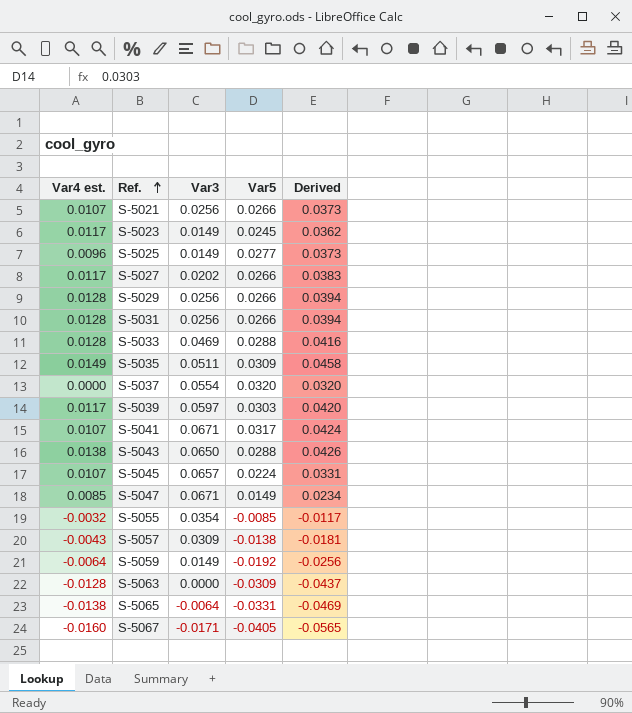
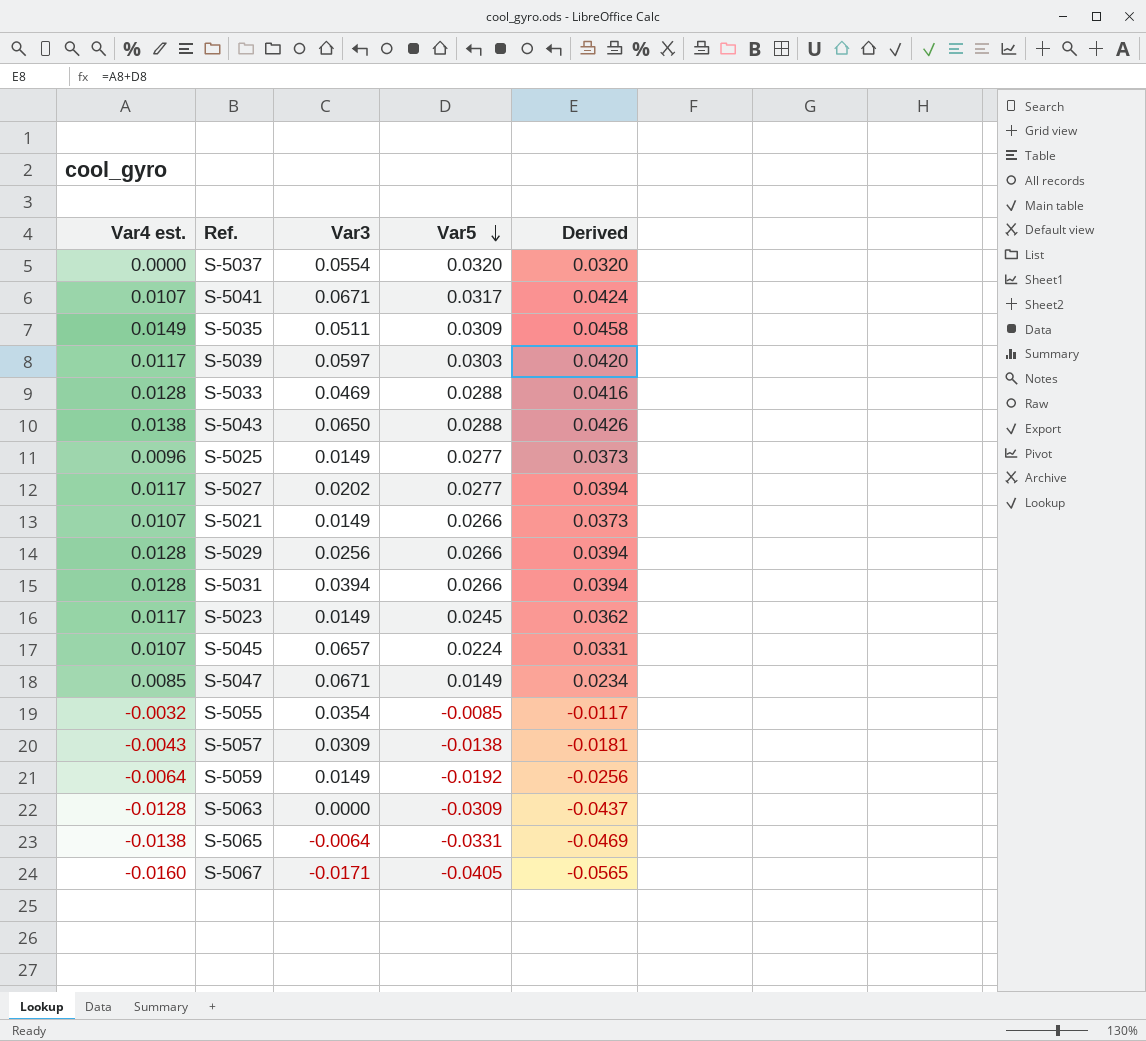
row order: Ref. ascending -> Var5 descending
S-5027 | Var5: 0.0266 -> 0.0277
S-5027 | Derived: 0.0383 -> 0.0394
S-5021 | Var3: 0.0256 -> 0.0149
S-5031 | Var3: 0.0256 -> 0.0394

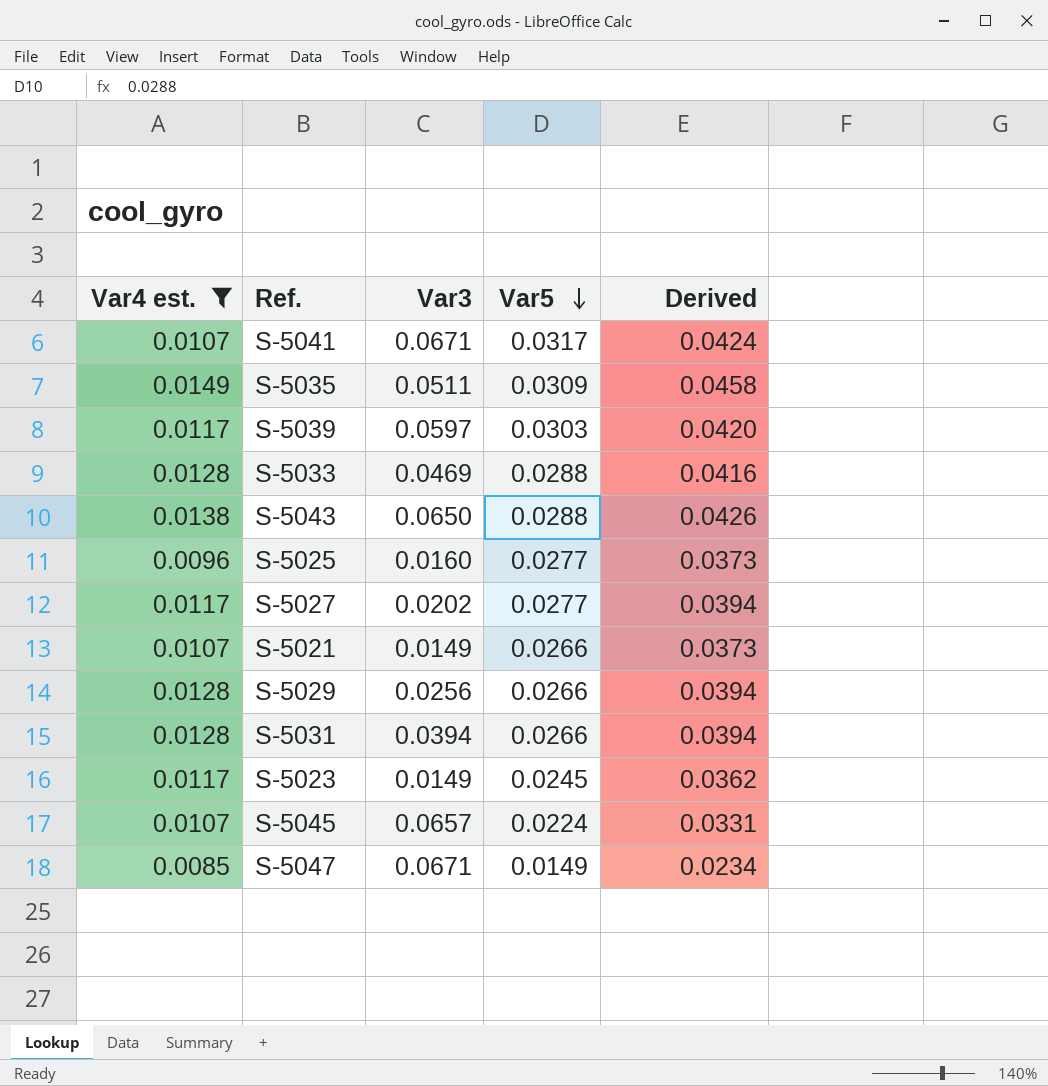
filter: none -> Var4 est. >= 0.0085
S-5025 | Var3: 0.0149 -> 0.0160

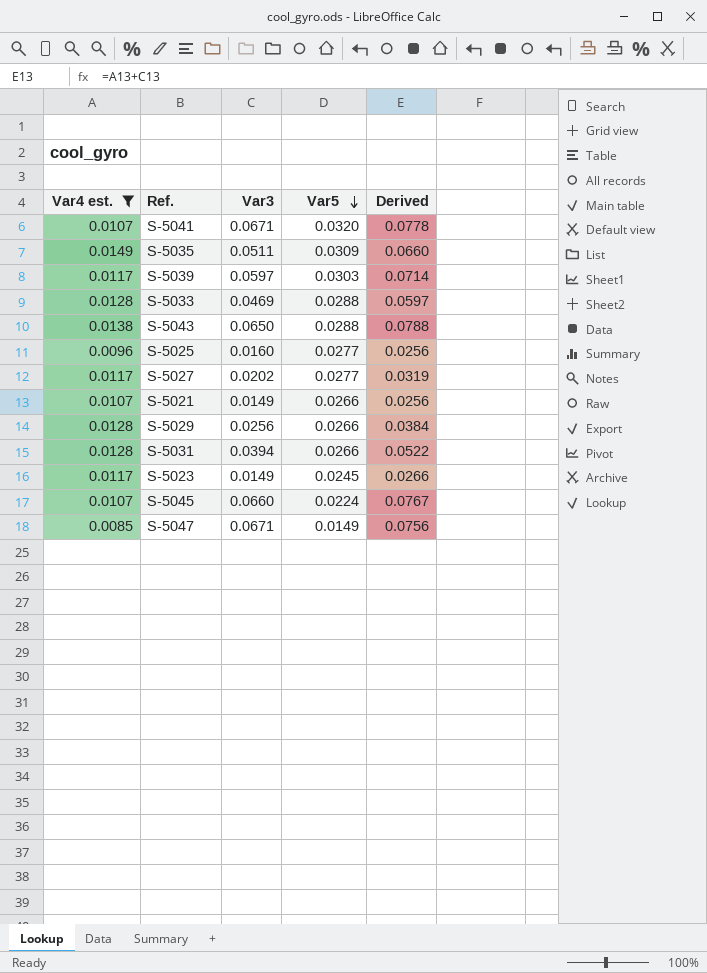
column Derived | formula: [Var4 est.] + [Var5] -> [Var4 est.] + [Var3]
S-5041 | Var5: 0.0317 -> 0.0320
S-5045 | Var3: 0.0657 -> 0.0660

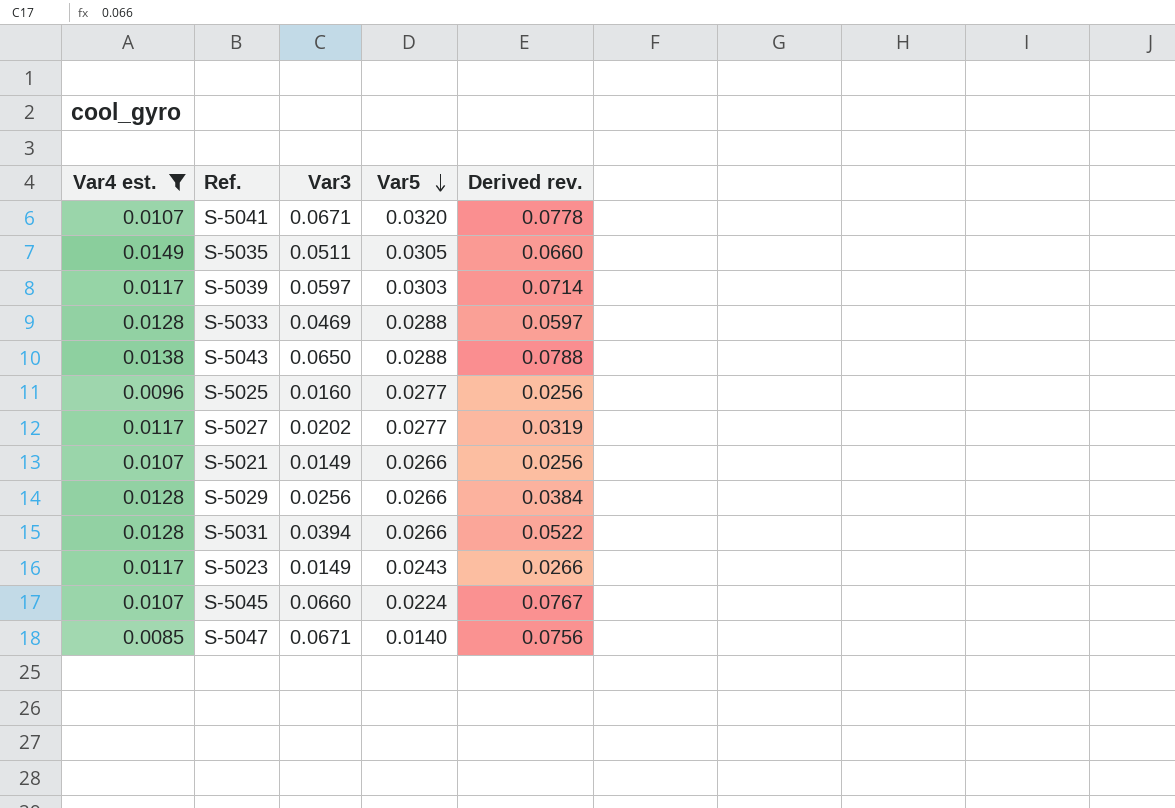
column name: Derived -> Derived rev.
S-5035 | Var5: 0.0309 -> 0.0305
S-5023 | Var5: 0.0245 -> 0.0243
S-5047 | Var5: 0.0149 -> 0.0140

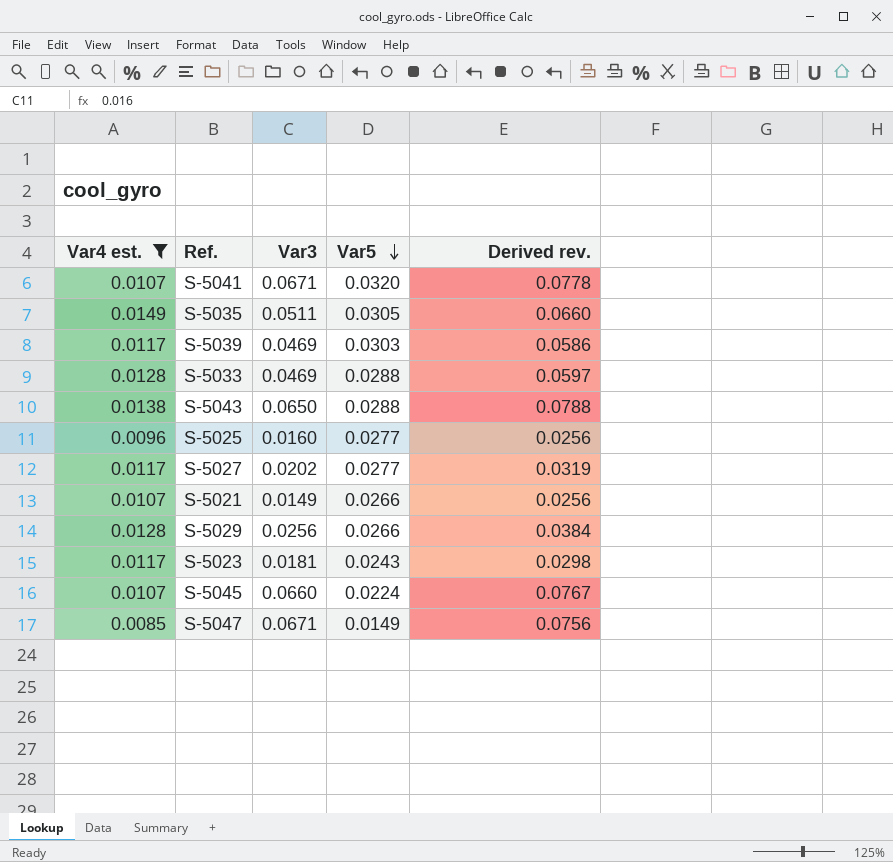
row S-5031: 0.0128 | 0.0394 | 0.0266 | 0.0522 -> none
S-5039 | Var3: 0.0597 -> 0.0469
S-5039 | Derived rev.: 0.0714 -> 0.0586
S-5023 | Var3: 0.0149 -> 0.0181
S-5023 | Derived rev.: 0.0266 -> 0.0298
S-5047 | Var5: 0.0140 -> 0.0149

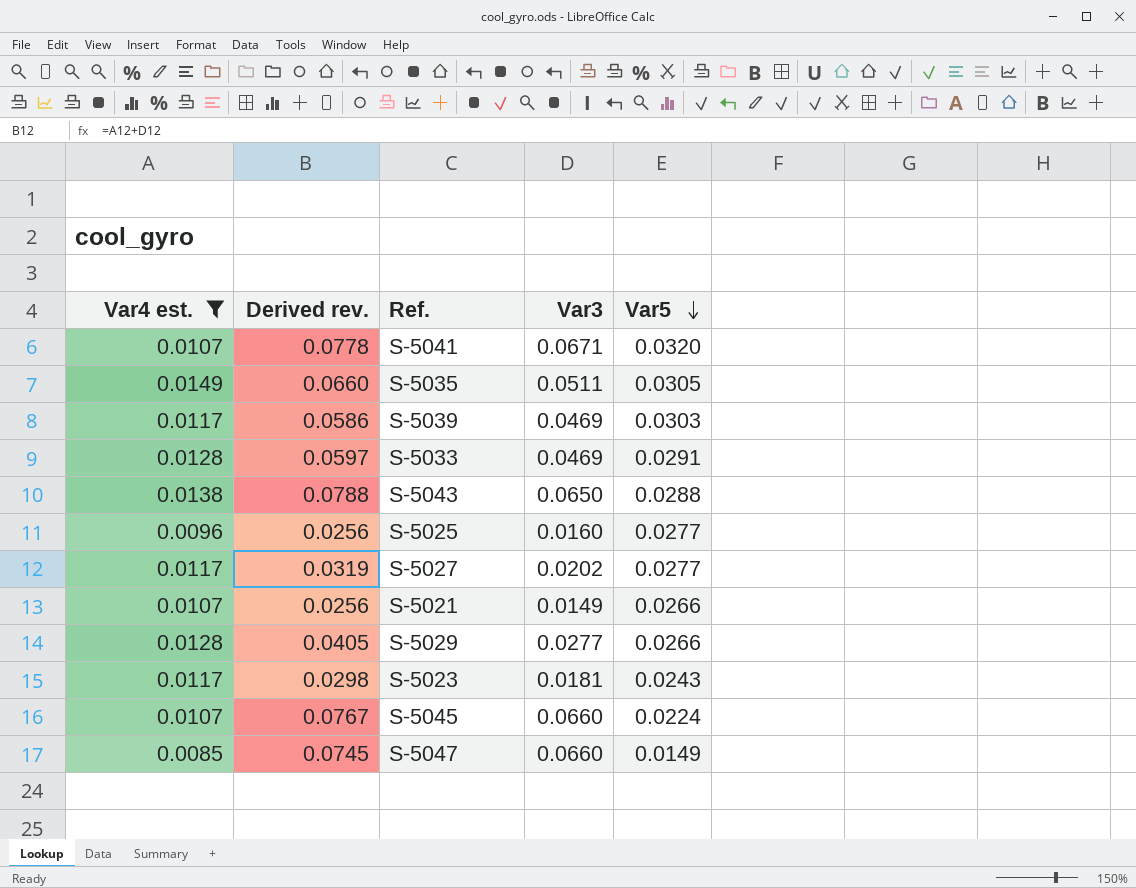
column Derived rev. | position: 5 -> 2
S-5033 | Var5: 0.0288 -> 0.0291
S-5029 | Derived rev.: 0.0384 -> 0.0405
S-5029 | Var3: 0.0256 -> 0.0277
S-5047 | Derived rev.: 0.0756 -> 0.0745
S-5047 | Var3: 0.0671 -> 0.0660

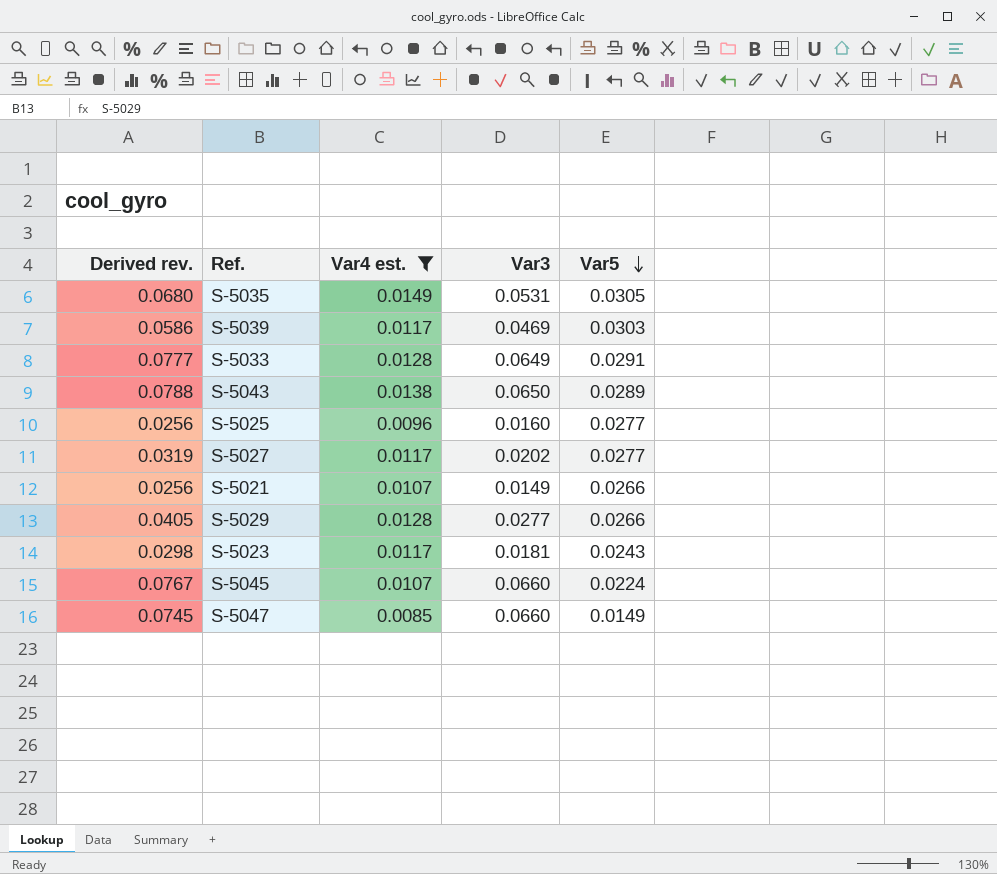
column Var4 est. | position: 1 -> 3
row S-5041: 0.0107 | 0.0778 | 0.0671 | 0.0320 -> none
S-5035 | Derived rev.: 0.0660 -> 0.0680
S-5035 | Var3: 0.0511 -> 0.0531
S-5033 | Derived rev.: 0.0597 -> 0.0777
S-5033 | Var3: 0.0469 -> 0.0649
S-5043 | Var5: 0.0288 -> 0.0289

